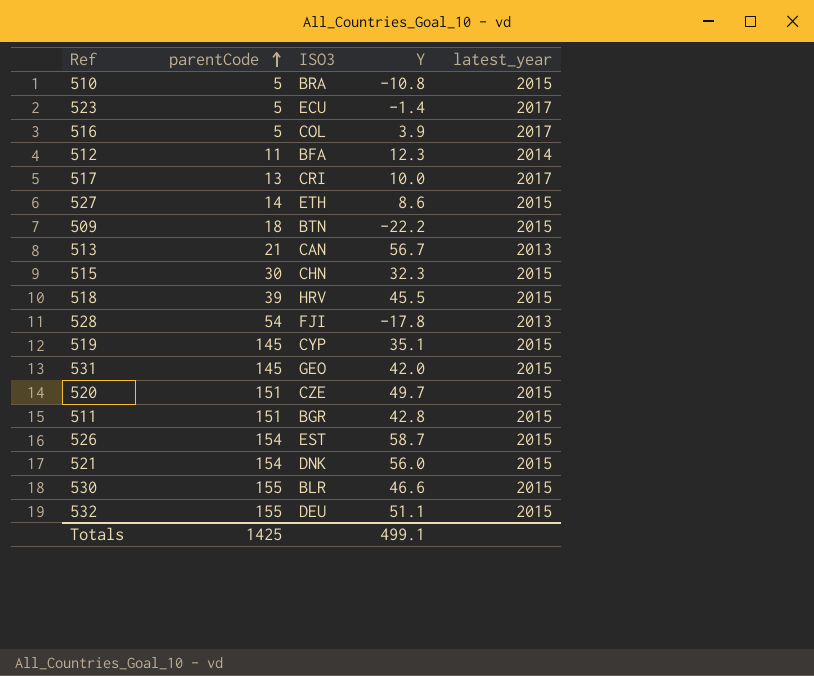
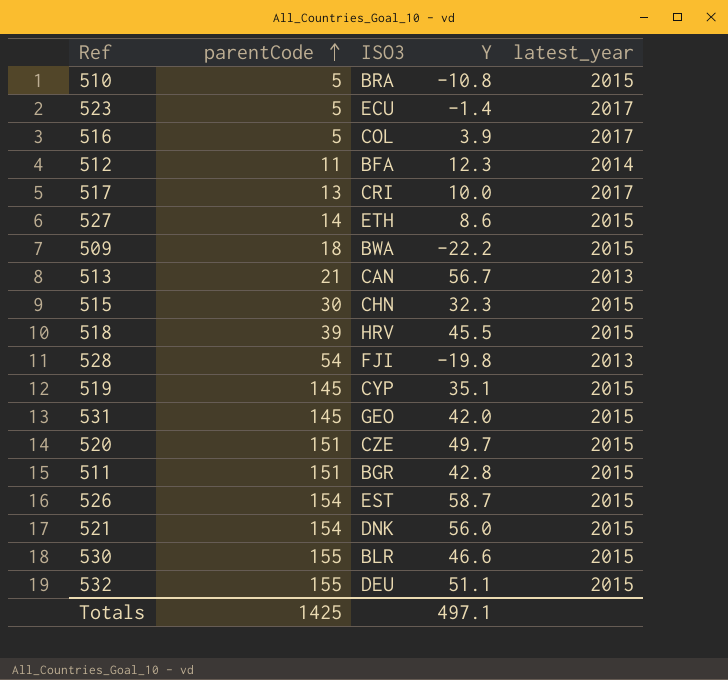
509 | ISO3: BTN -> BWA
528 | Y: -17.8 -> -19.8
Totals | Y: 499.1 -> 497.1

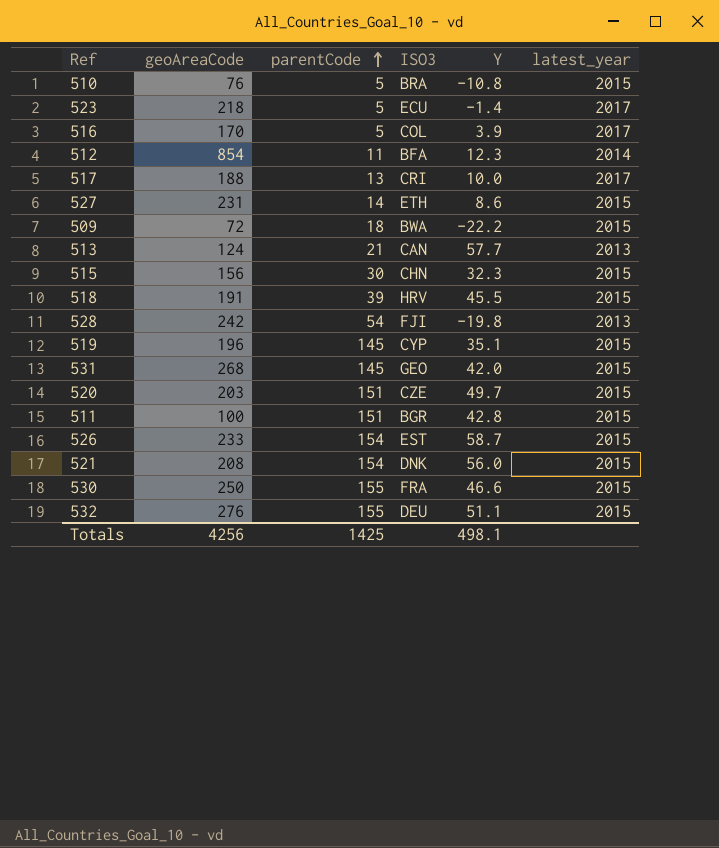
column geoAreaCode | position: none -> 2
513 | Y: 56.7 -> 57.7
530 | ISO3: BLR -> FRA
Totals | Y: 497.1 -> 498.1

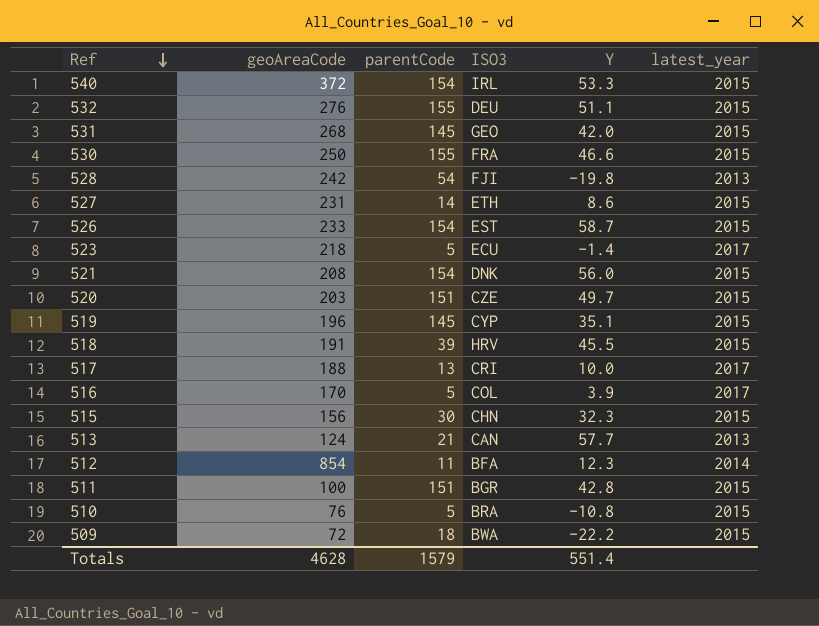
row order: parentCode ascending -> Ref descending
row 540: none -> 372 | 154 | IRL | 53.3 | 2015
Totals | geoAreaCode: 4256 -> 4628
Totals | parentCode: 1425 -> 1579
Totals | Y: 498.1 -> 551.4

